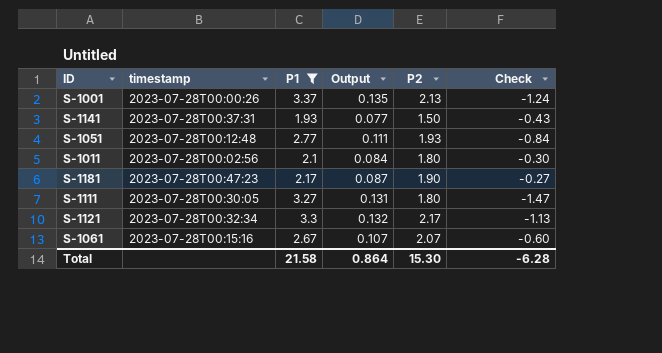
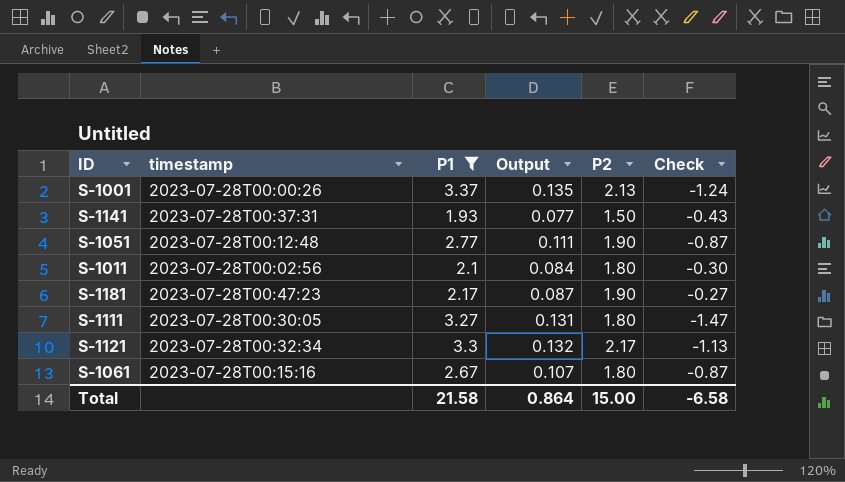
S-1051 | P2: 1.93 -> 1.90
S-1051 | Check: -0.84 -> -0.87
S-1061 | P2: 2.07 -> 1.80
S-1061 | Check: -0.60 -> -0.87
Total | P2: 15.30 -> 15.00
Total | Check: -6.28 -> -6.58

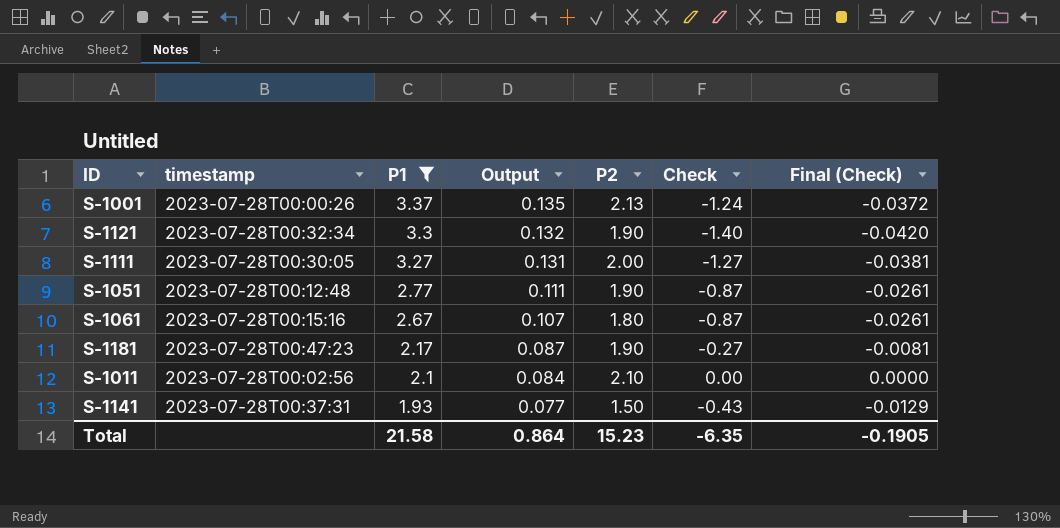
row order: none -> P1 descending
column Final (Check) | formula: none -> [Check] * 0.03
S-1121 | P2: 2.17 -> 1.90
S-1121 | Check: -1.13 -> -1.40
S-1111 | P2: 1.80 -> 2.00
S-1111 | Check: -1.47 -> -1.27
S-1011 | P2: 1.80 -> 2.10
S-1011 | Check: -0.30 -> 0.00
Total | P2: 15.00 -> 15.23
Total | Check: -6.58 -> -6.35

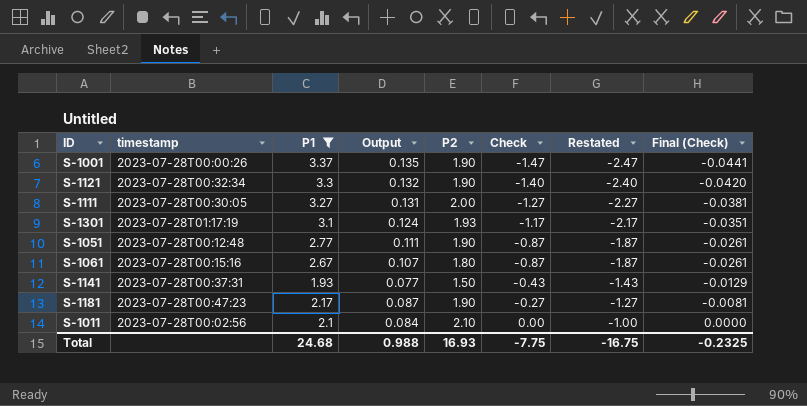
row order: P1 descending -> Check ascending
column Restated | formula: none -> [Check] - 1
S-1001 | P2: 2.13 -> 1.90
S-1001 | Check: -1.24 -> -1.47
S-1001 | Final (Check): -0.0372 -> -0.0441
row S-1301: none -> 2023-07-28T01:17:19 | 3.1 | 0.124 | 1.93 | -1.17 | -2.17 | -0.0351
Total | P1: 21.58 -> 24.68
Total | Output: 0.864 -> 0.988
Total | P2: 15.23 -> 16.93
Total | Check: -6.35 -> -7.75
Total | Final (Check): -0.1905 -> -0.2325

